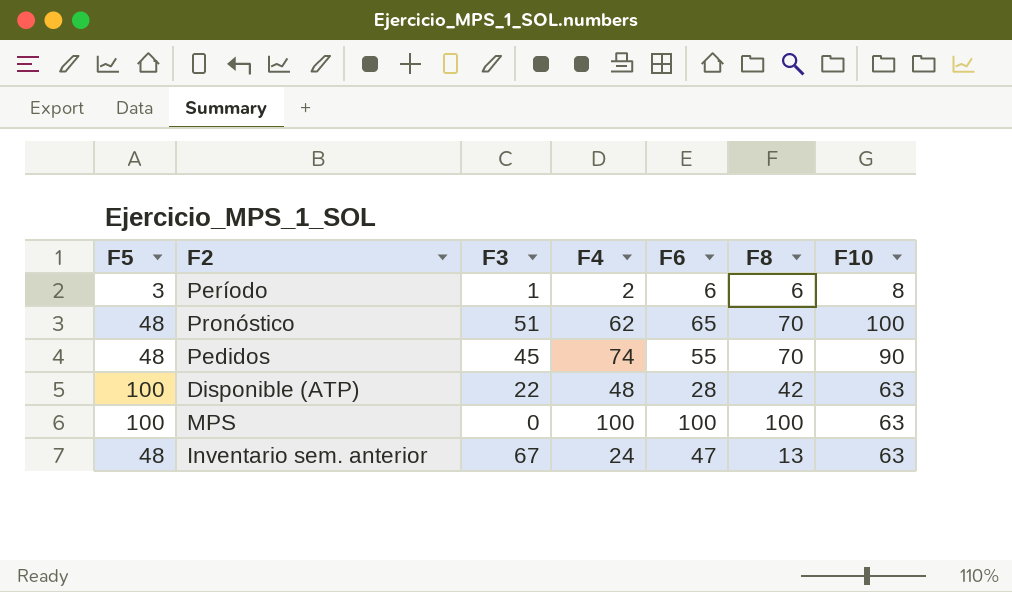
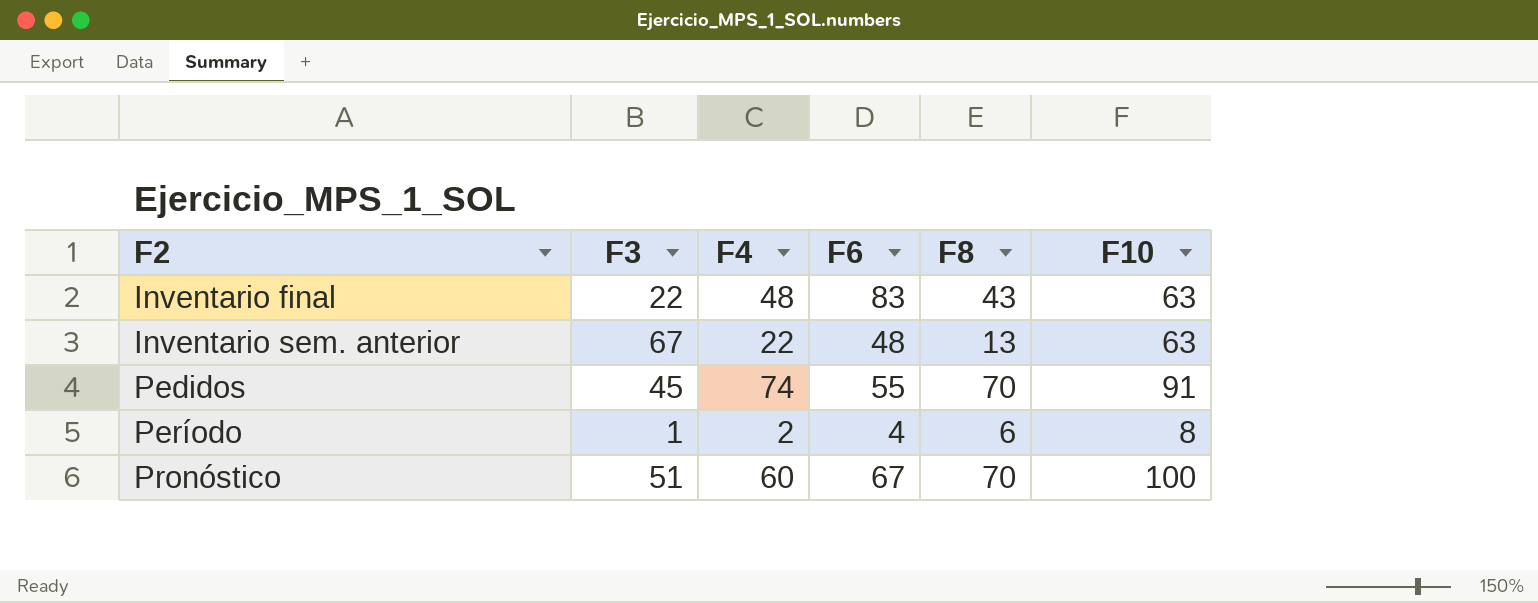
row order: none -> F2 ascending
column F5 | position: 1 -> none
row Disponible (ATP): 100 | 22 | 48 | 28 | 42 | 63 -> none
row MPS: 100 | 0 | 100 | 100 | 100 | 63 -> none
row Inventario final: none -> 22 | 48 | 83 | 43 | 63
Inventario sem. anterior | F4: 24 -> 22
Inventario sem. anterior | F6: 47 -> 48
Pedidos | F10: 90 -> 91
Período | F6: 6 -> 4
Pronóstico | F4: 62 -> 60
Pronóstico | F6: 65 -> 67

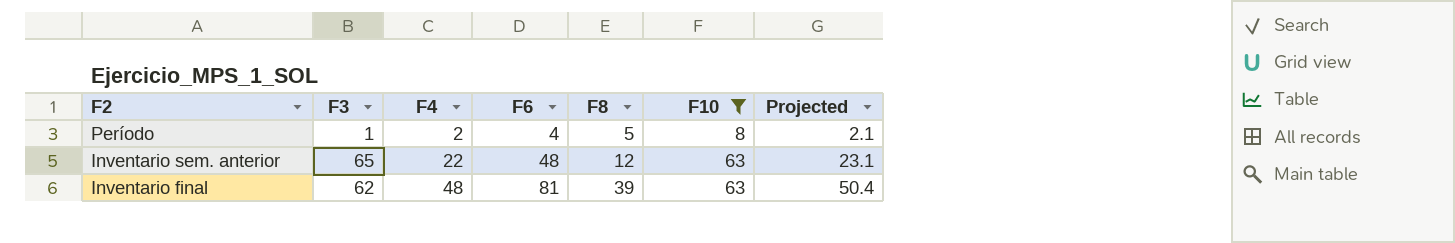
filter: none -> F10 <= 63
row order: F2 ascending -> F2 descending
column Projected | formula: none -> [F4] * 1.05
Período | F8: 6 -> 5
Inventario sem. anterior | F3: 67 -> 65
Inventario sem. anterior | F8: 13 -> 12
Inventario final | F3: 22 -> 62
Inventario final | F6: 83 -> 81
Inventario final | F8: 43 -> 39

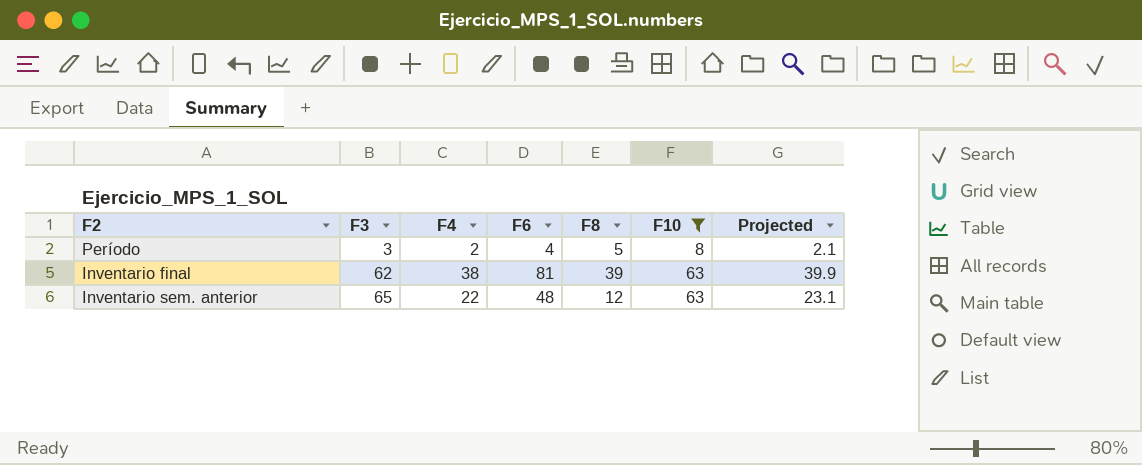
row order: F2 descending -> F3 ascending
Período | F3: 1 -> 3
Inventario final | F4: 48 -> 38
Inventario final | Projected: 50.4 -> 39.9

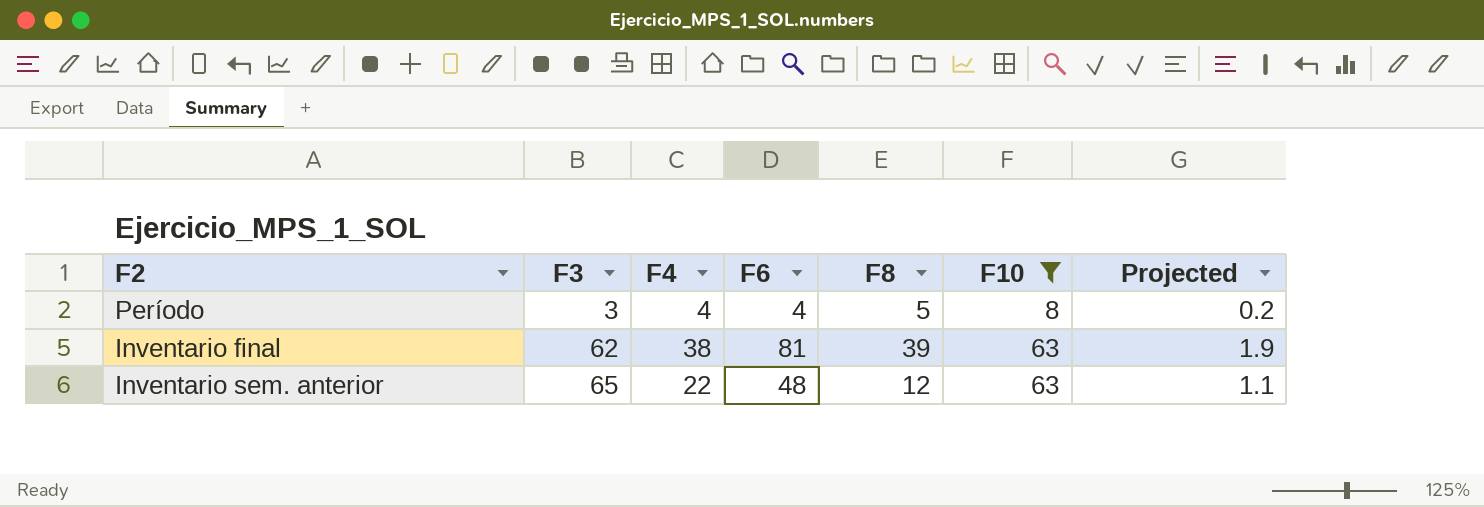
column Projected | formula: [F4] * 1.05 -> [F4] * 0.05
Período | F4: 2 -> 4

